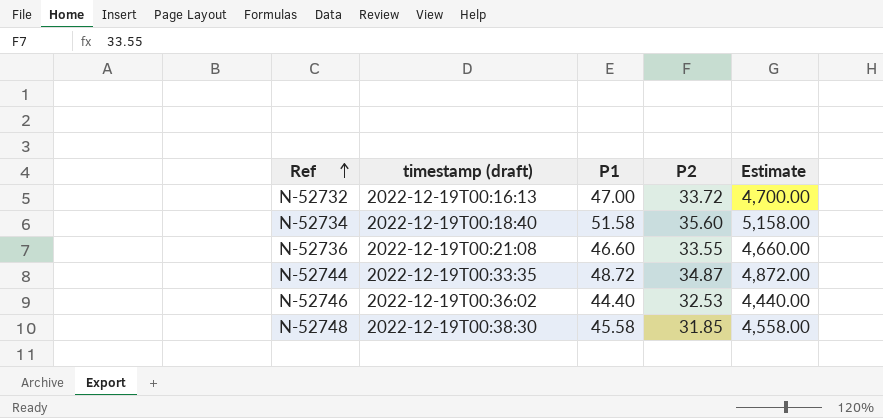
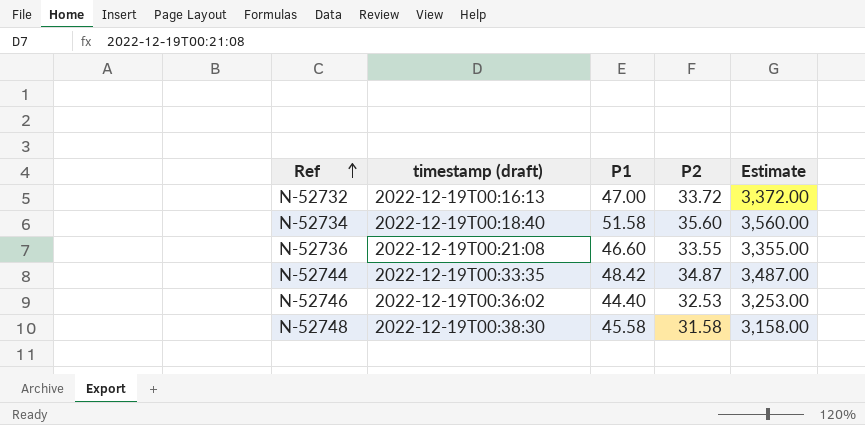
column Estimate | formula: [P1] * 100 -> [P2] * 100
N-52744 | P1: 48.72 -> 48.42
N-52748 | P2: 31.85 -> 31.58

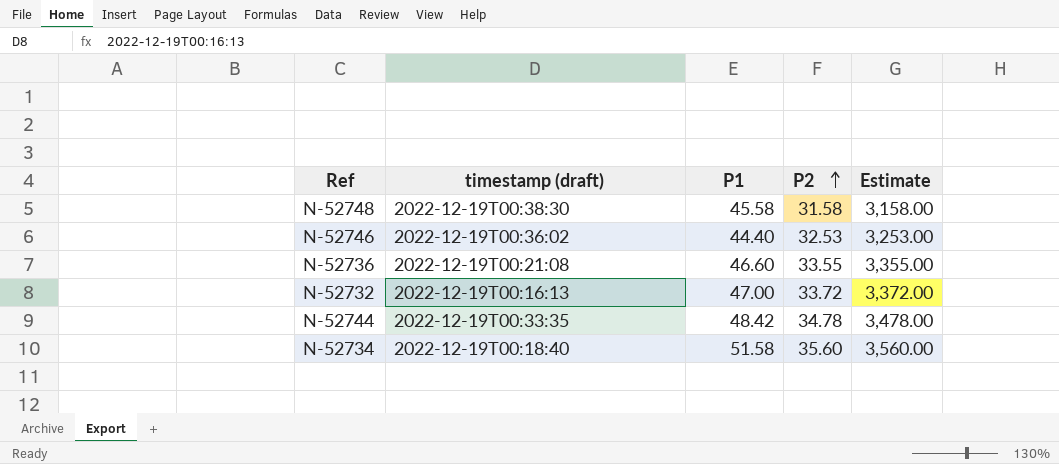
row order: Ref ascending -> P2 ascending
N-52744 | P2: 34.87 -> 34.78
N-52744 | Estimate: 3,487.00 -> 3,478.00

